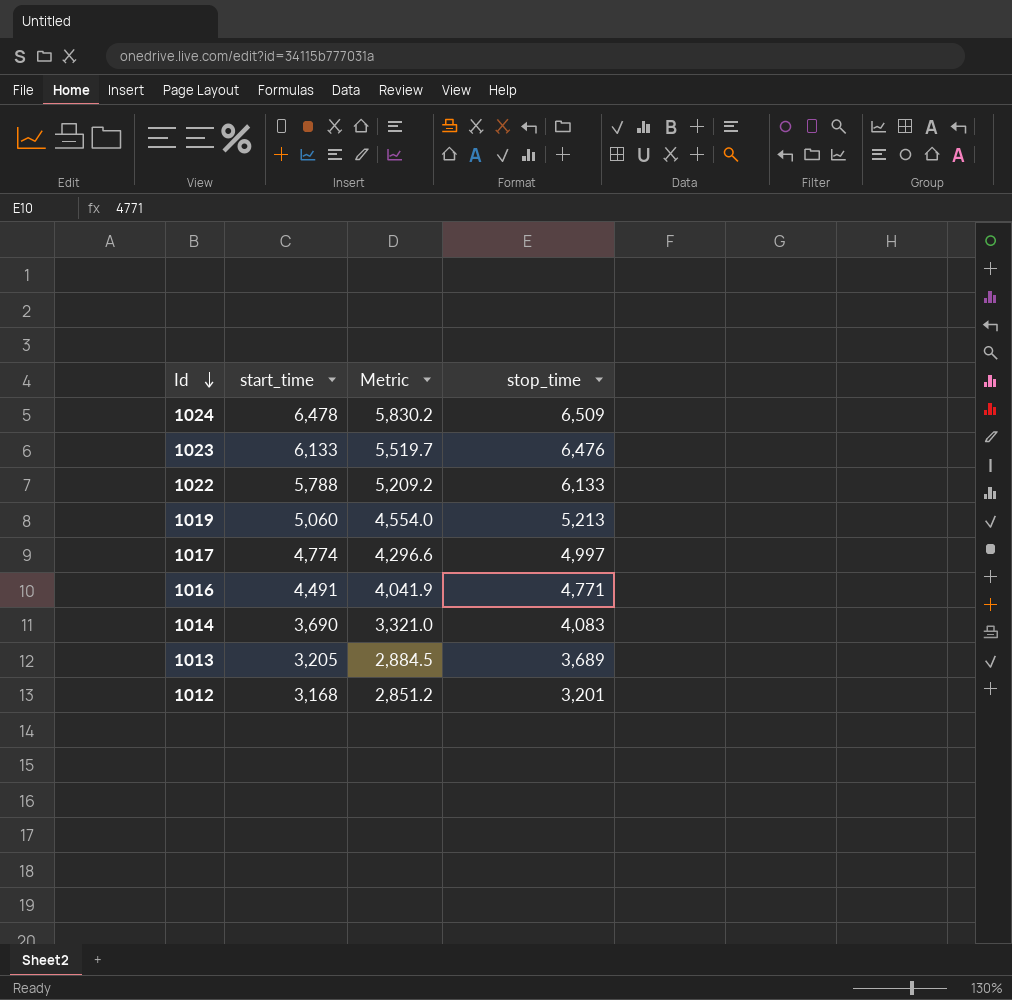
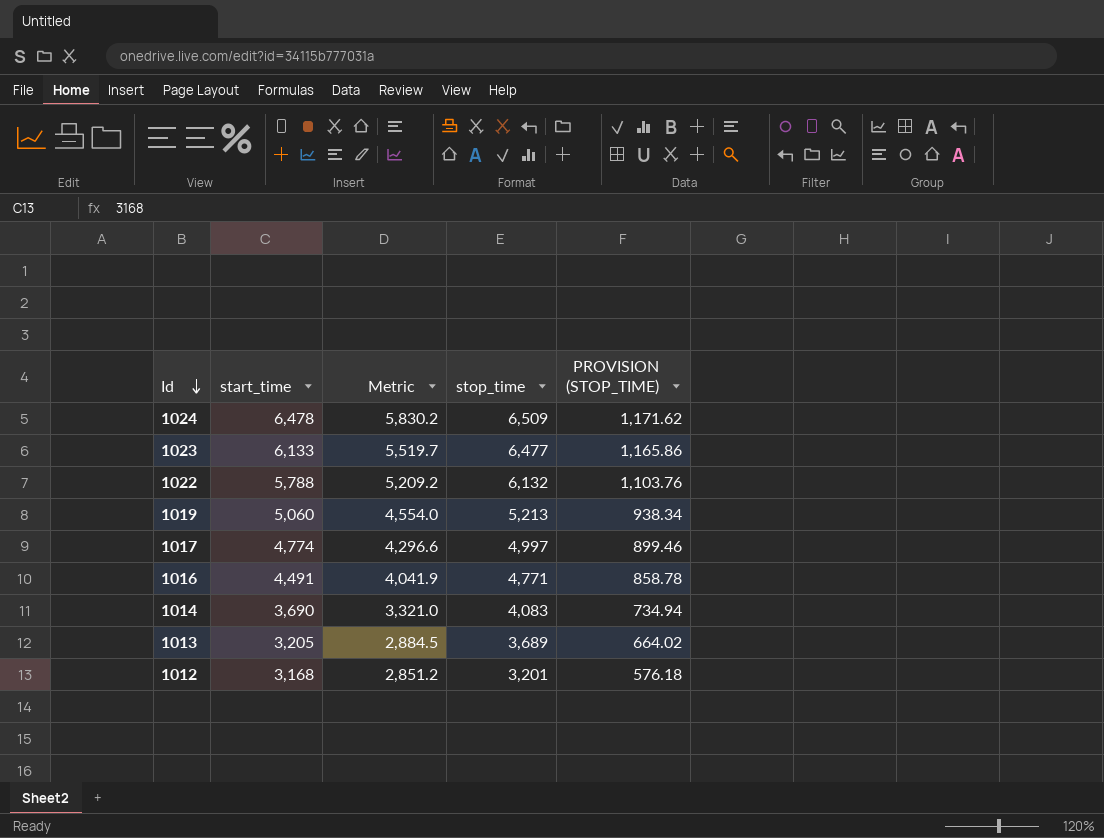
column PROVISION (STOP_TIME) | formula: none -> [stop_time] * 0.18
1023 | stop_time: 6,476 -> 6,477
1022 | stop_time: 6,133 -> 6,132

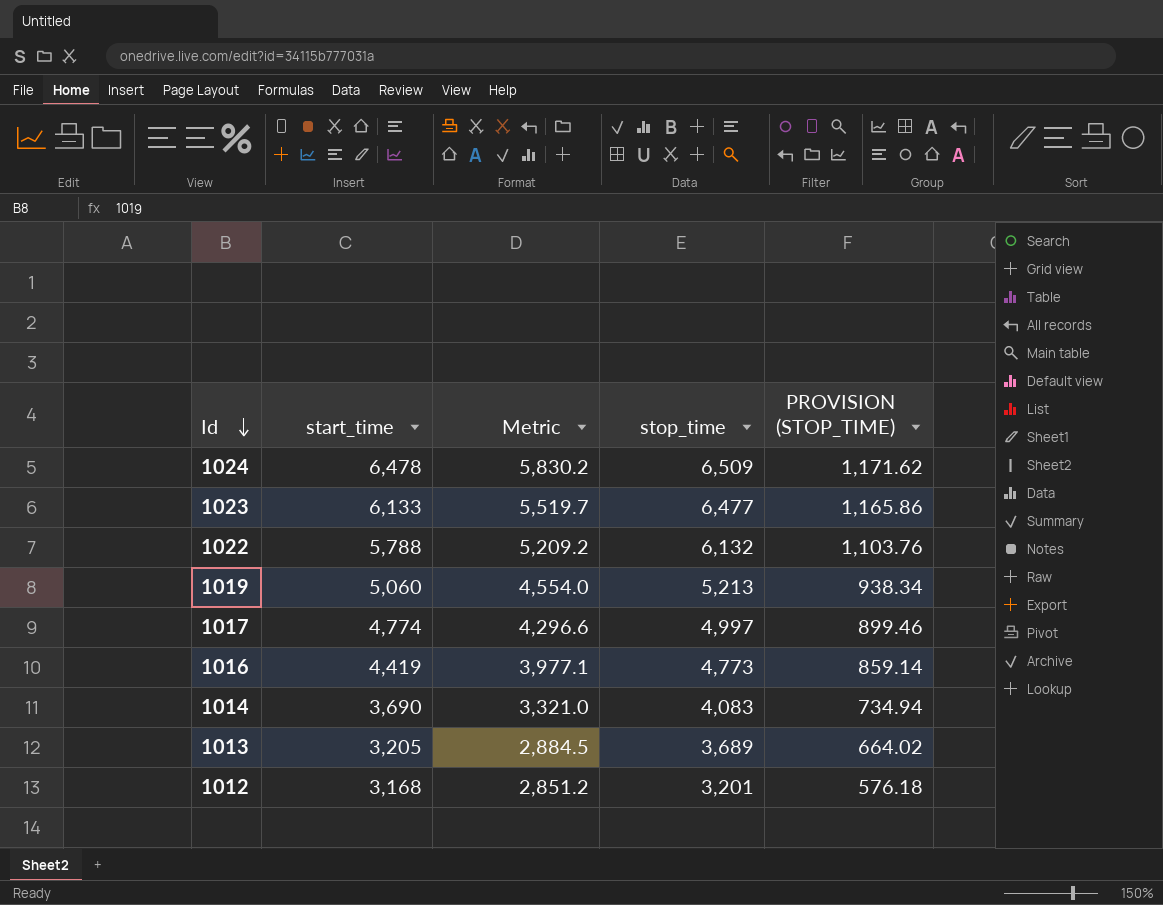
1016 | start_time: 4,491 -> 4,419
1016 | Metric: 4,041.9 -> 3,977.1
1016 | stop_time: 4,771 -> 4,773
1016 | PROVISION (STOP_TIME): 858.78 -> 859.14

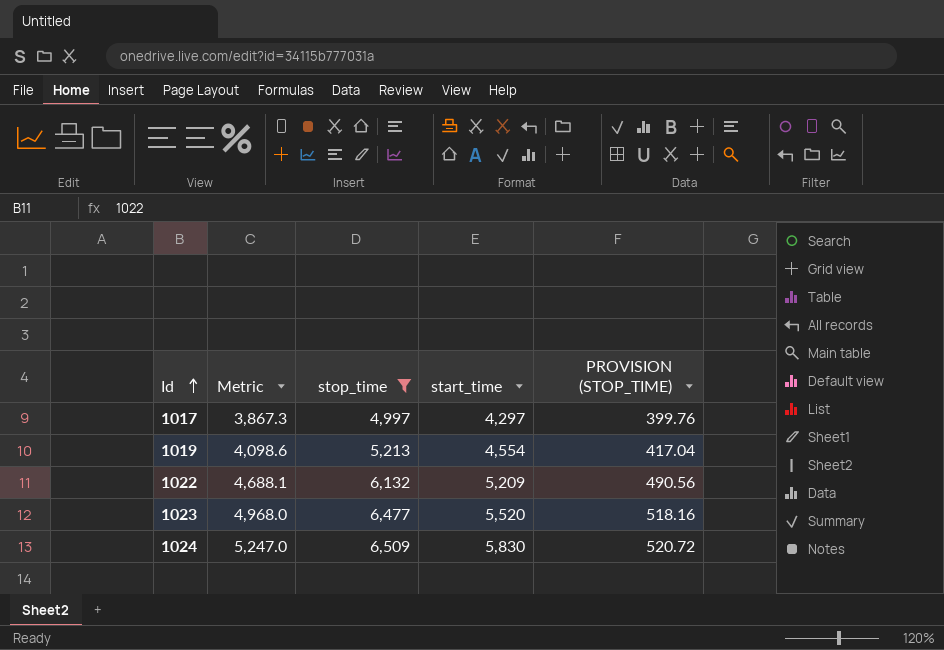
filter: none -> stop_time >= 4,997
row order: Id descending -> Id ascending
column start_time | position: 2 -> 4
column PROVISION (STOP_TIME) | formula: [stop_time] * 0.18 -> [stop_time] * 0.08
1017 | Metric: 4,296.6 -> 3,867.3
1017 | start_time: 4,774 -> 4,297
1019 | Metric: 4,554.0 -> 4,098.6
1019 | start_time: 5,060 -> 4,554
1022 | Metric: 5,209.2 -> 4,688.1
1022 | start_time: 5,788 -> 5,209
1023 | Metric: 5,519.7 -> 4,968.0
1023 | start_time: 6,133 -> 5,520
1024 | Metric: 5,830.2 -> 5,247.0
1024 | start_time: 6,478 -> 5,830

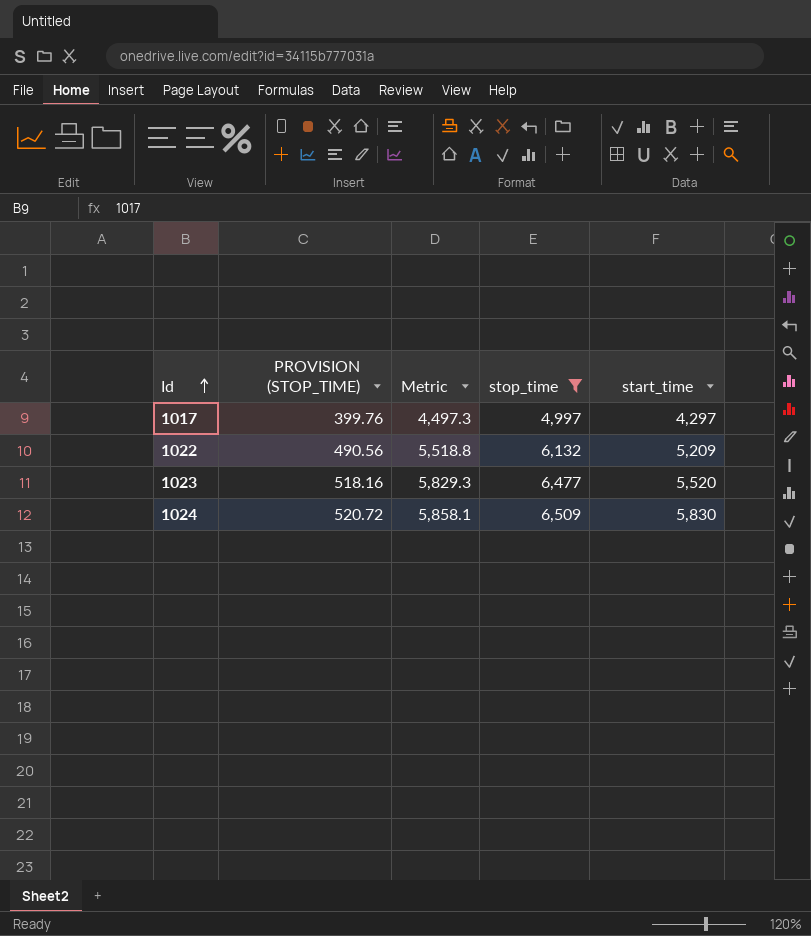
column PROVISION (STOP_TIME) | position: 5 -> 2
column Metric | formula: [start_time] * 0.9 -> [stop_time] * 0.9
row 1019: 4,098.6 | 5,213 | 4,554 | 417.04 -> none

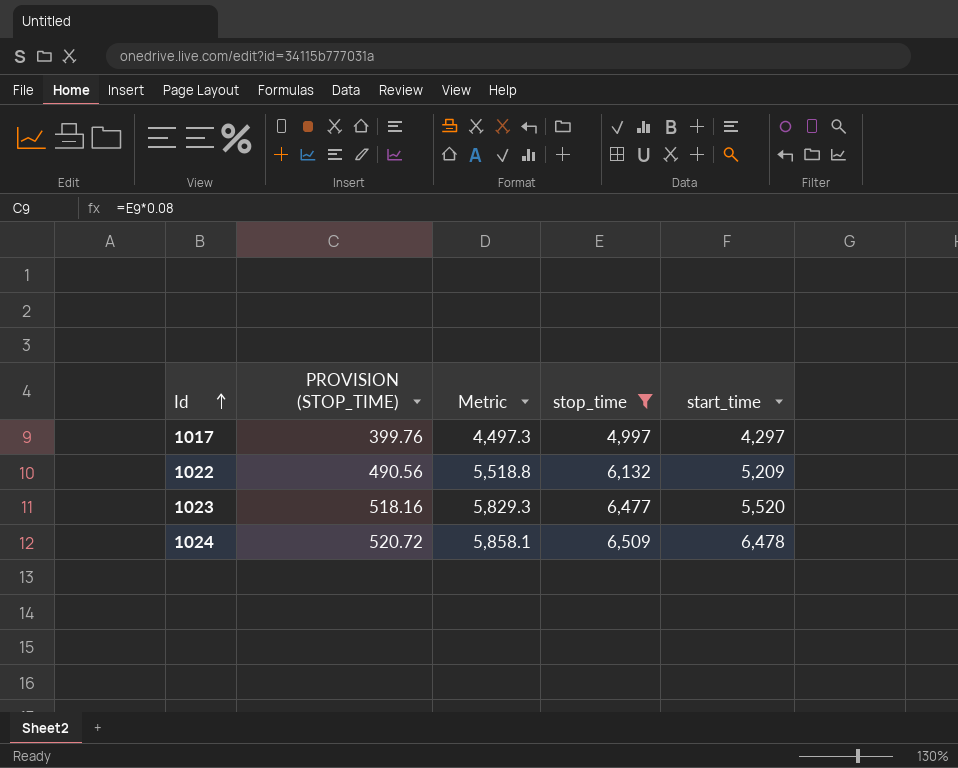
1024 | start_time: 5,830 -> 6,478

